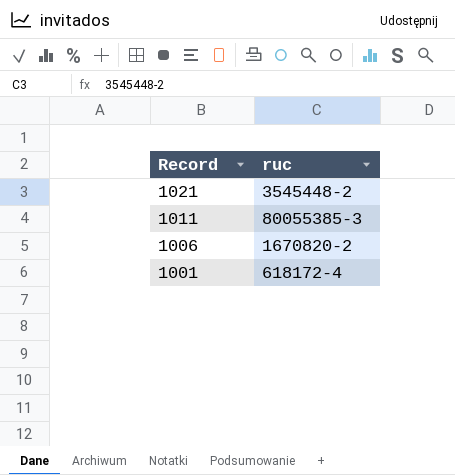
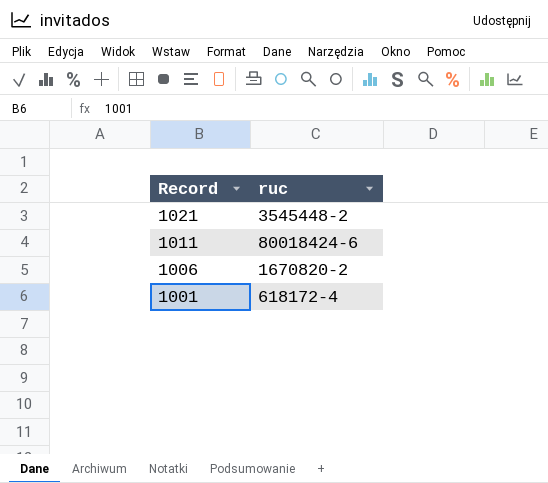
1011 | ruc: 80055385-3 -> 80018424-6

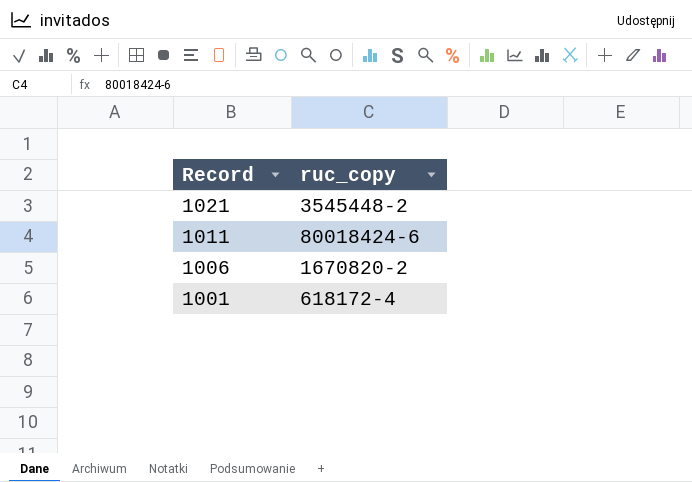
column name: ruc -> ruc_copy

